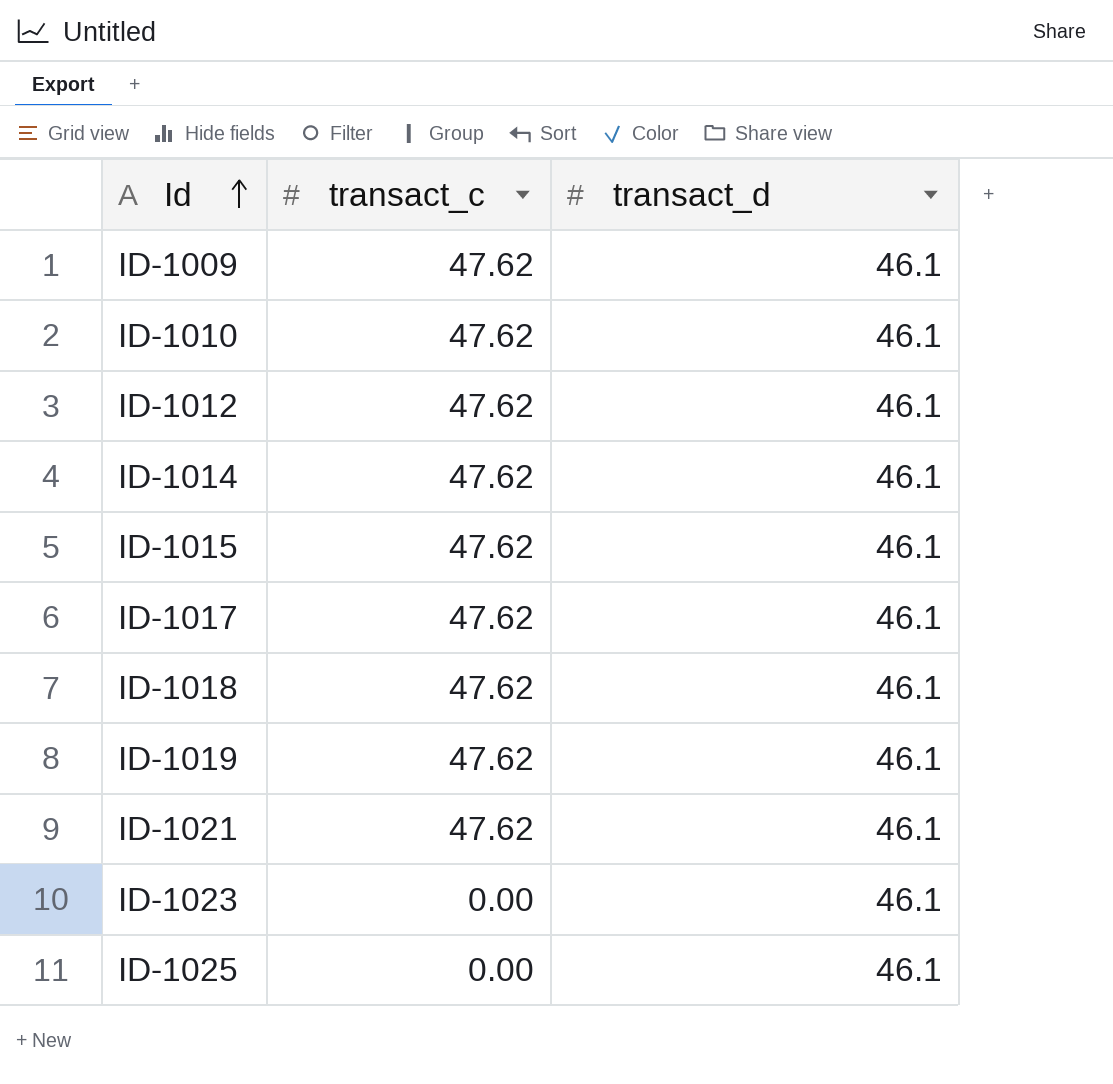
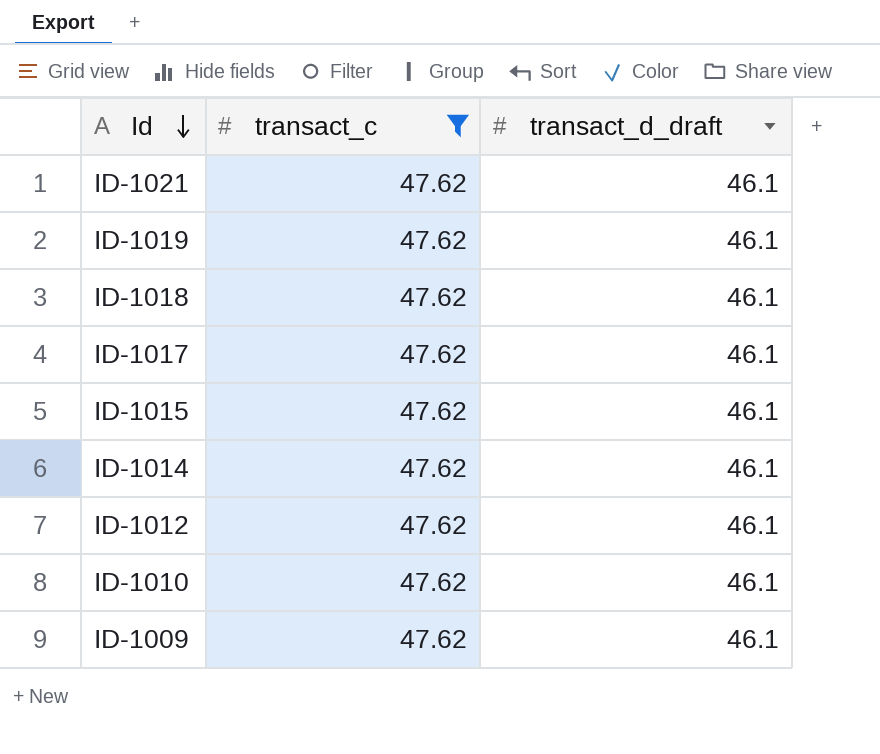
filter: none -> transact_c = 47.62
row order: Id ascending -> Id descending
column name: transact_d -> transact_d_draft

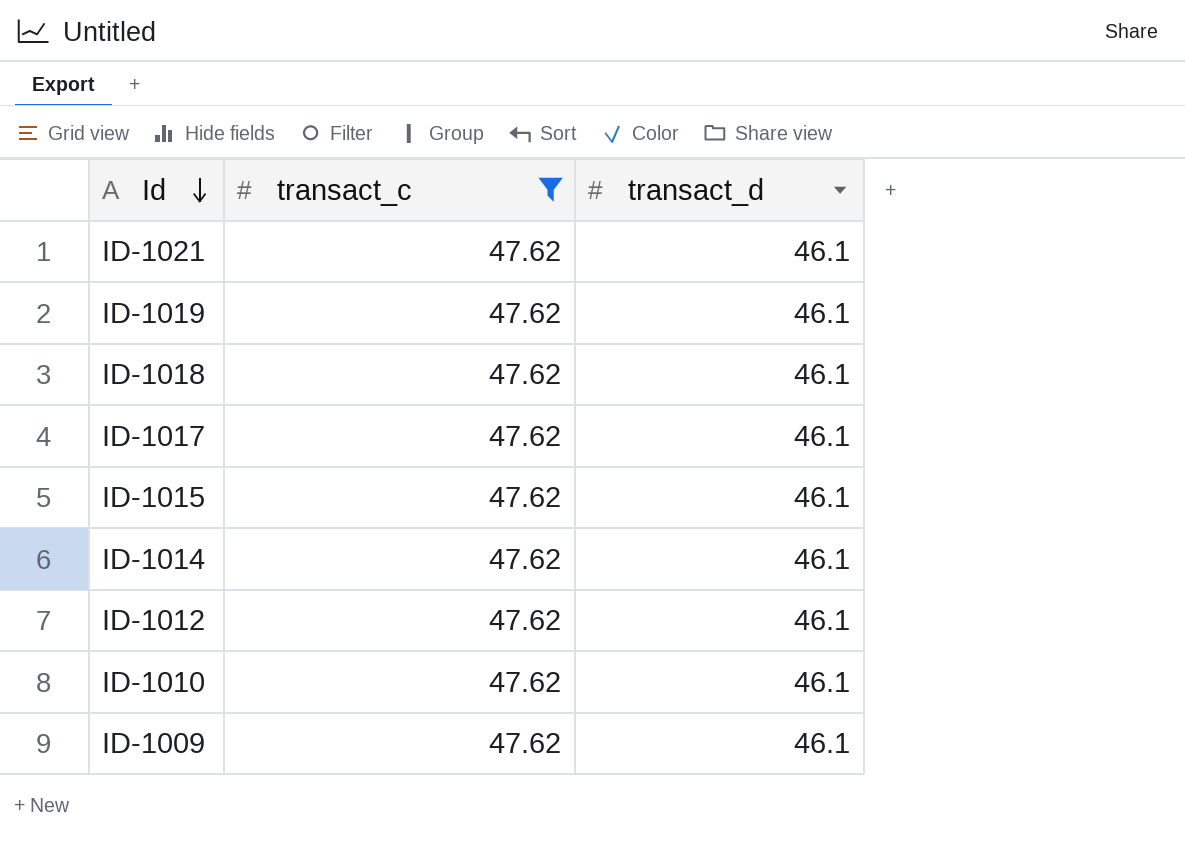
column name: transact_d_draft -> transact_d

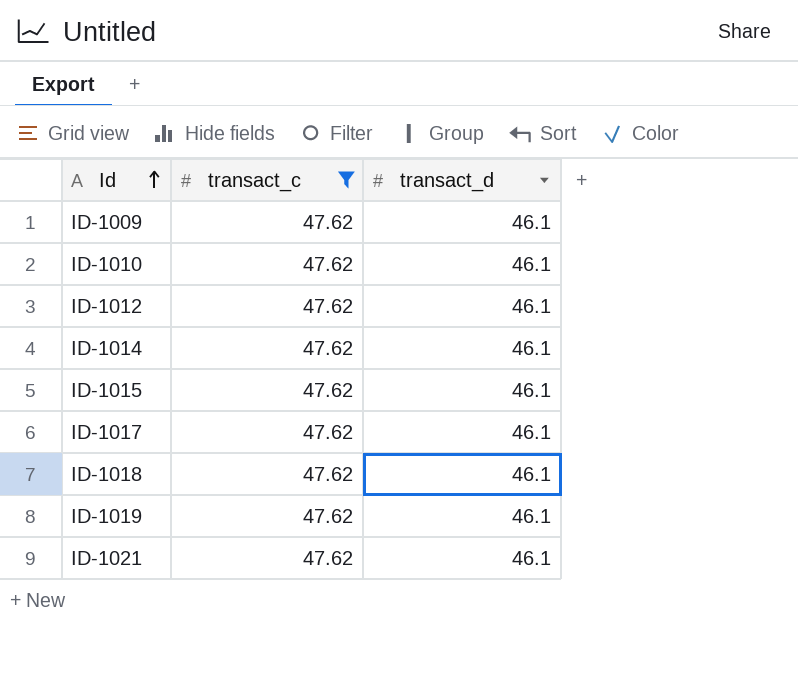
row order: Id descending -> Id ascending

